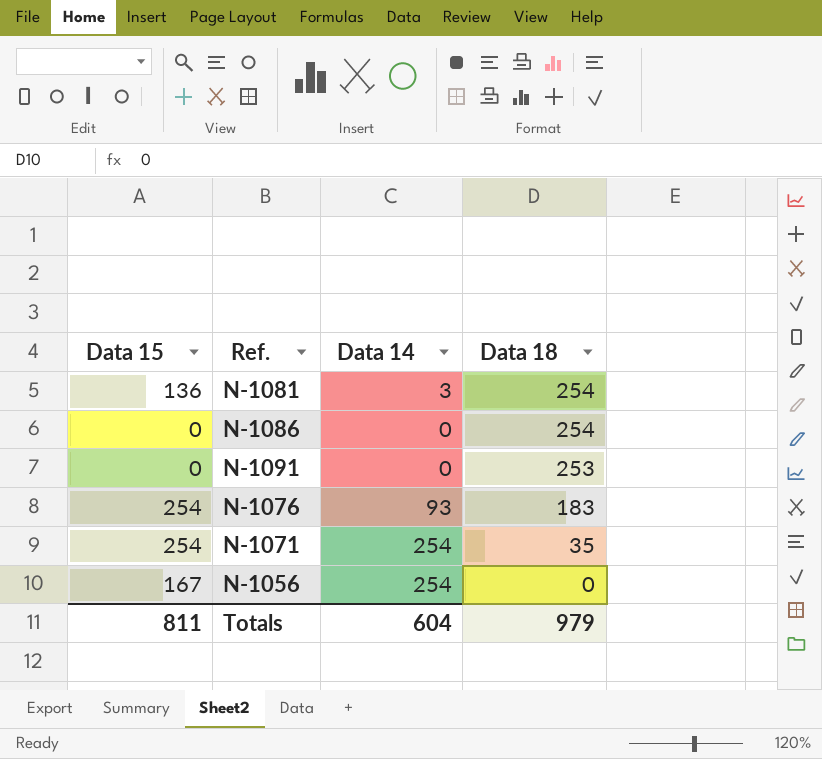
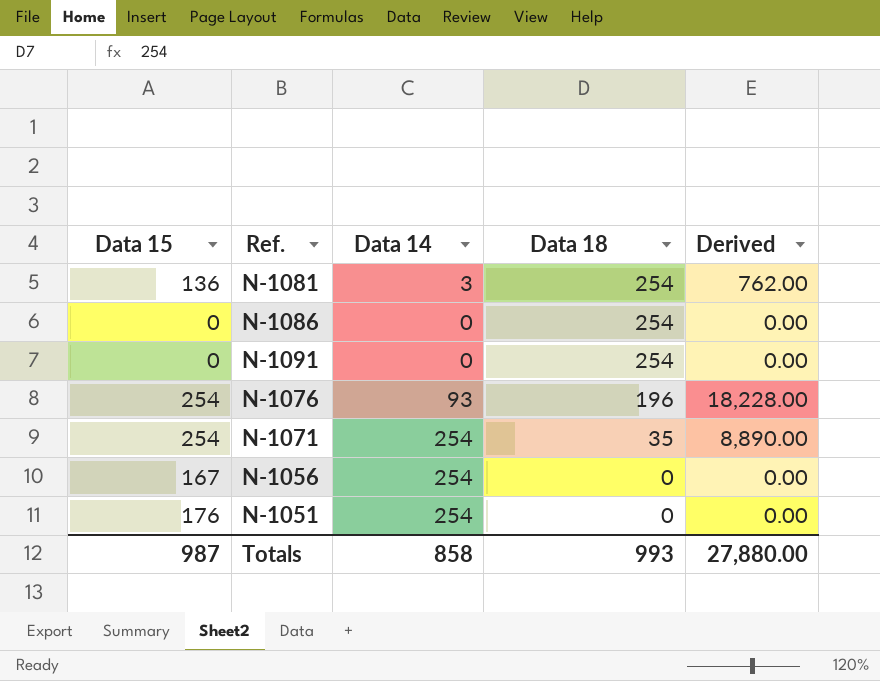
column Derived | formula: none -> [Data 14] * [Data 18]
N-1091 | Data 18: 253 -> 254
N-1076 | Data 18: 183 -> 196
row N-1051: none -> 176 | 254 | 0 | 0.00
Totals | Data 15: 811 -> 987
Totals | Data 14: 604 -> 858
Totals | Data 18: 979 -> 993

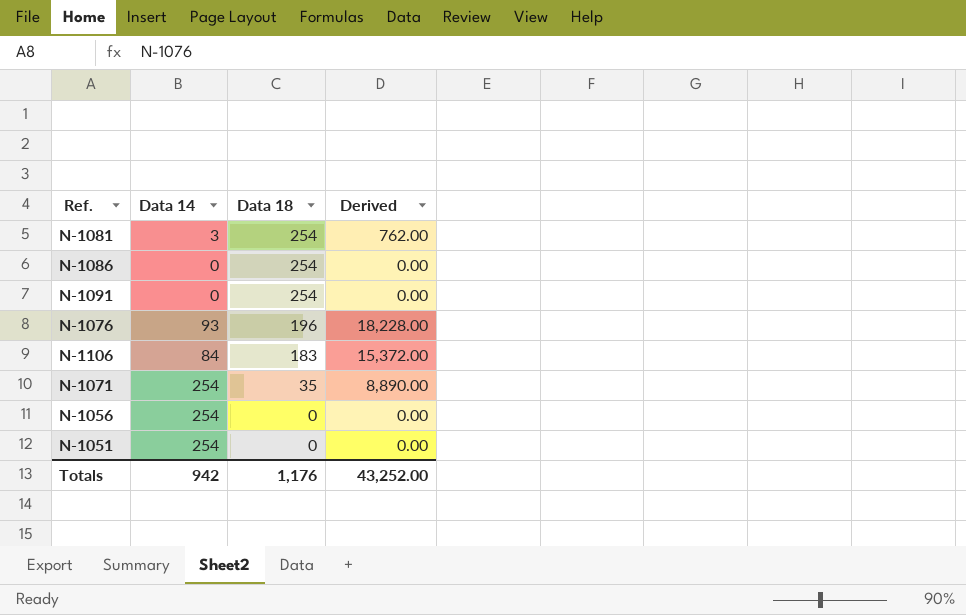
column Data 15 | position: 1 -> none
row N-1106: none -> 84 | 183 | 15,372.00
Totals | Data 14: 858 -> 942
Totals | Data 18: 993 -> 1,176
Totals | Derived: 27,880.00 -> 43,252.00

